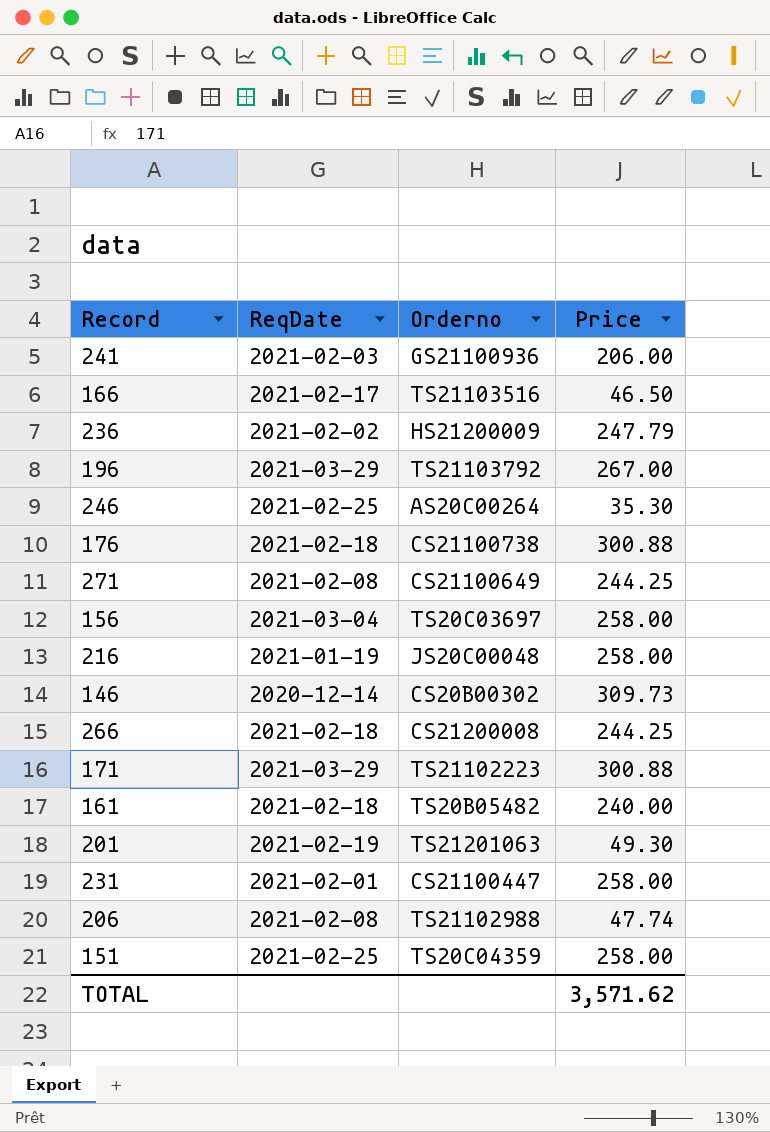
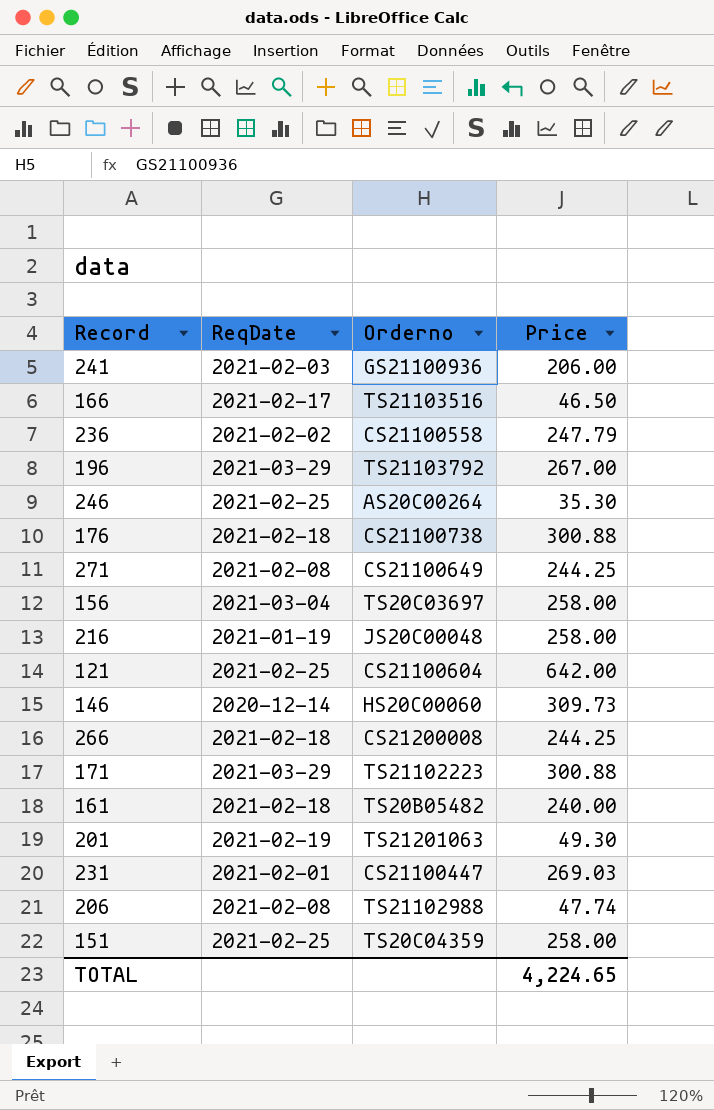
236 | Orderno: HS21200009 -> CS21100558
row 121: none -> 2021-02-25 | CS21100604 | 642.00
146 | Orderno: CS20B00302 -> HS20C00060
231 | Price: 258.00 -> 269.03
TOTAL | Price: 3,571.62 -> 4,224.65

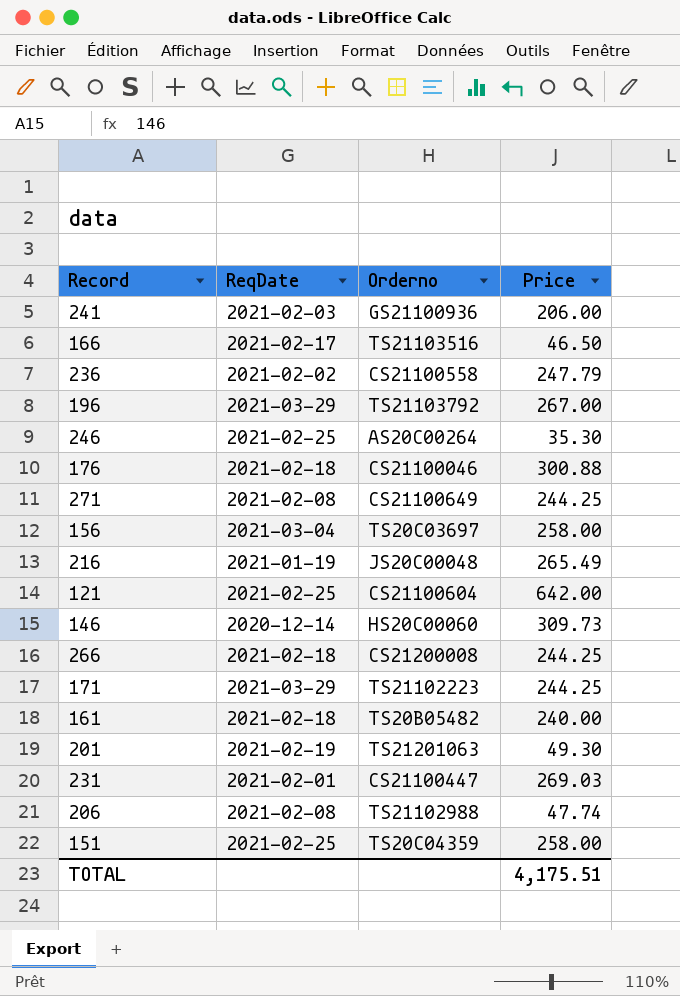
176 | Orderno: CS21100738 -> CS21100046
216 | Price: 258.00 -> 265.49
171 | Price: 300.88 -> 244.25
TOTAL | Price: 4,224.65 -> 4,175.51

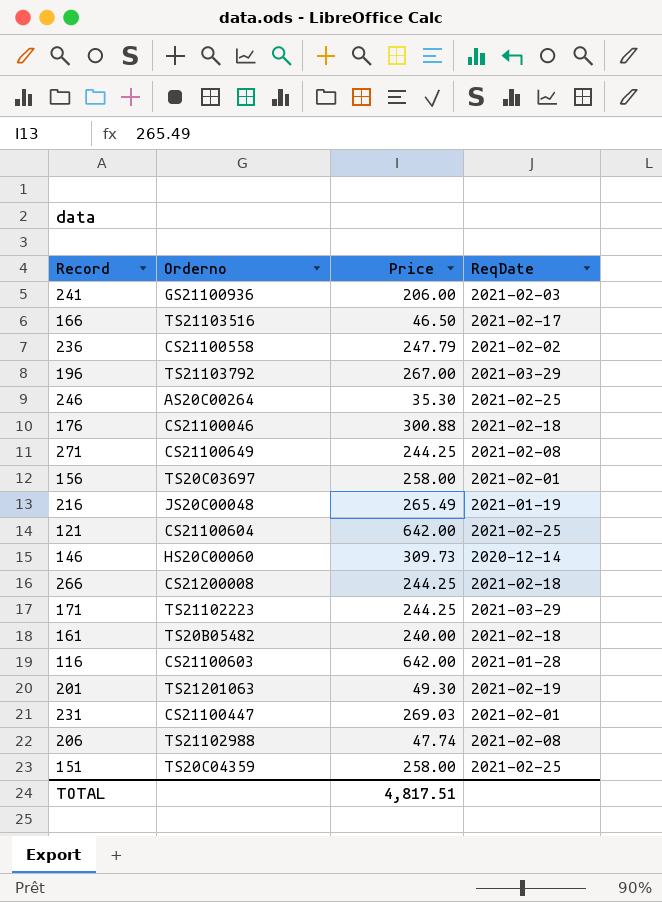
column ReqDate | position: 2 -> 4
156 | ReqDate: 2021-03-04 -> 2021-02-01
row 116: none -> CS21100603 | 642.00 | 2021-01-28
TOTAL | Price: 4,175.51 -> 4,817.51

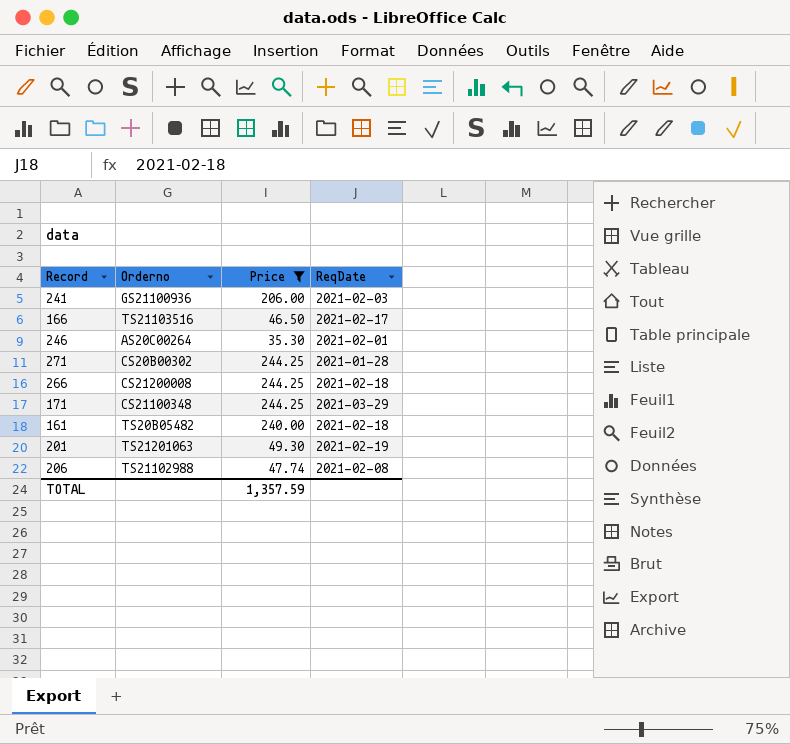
filter: none -> Price <= 244.25
246 | ReqDate: 2021-02-25 -> 2021-02-01
271 | Orderno: CS21100649 -> CS20B00302
271 | ReqDate: 2021-02-08 -> 2021-01-28
171 | Orderno: TS21102223 -> CS21100348
TOTAL | Price: 4,817.51 -> 1,357.59

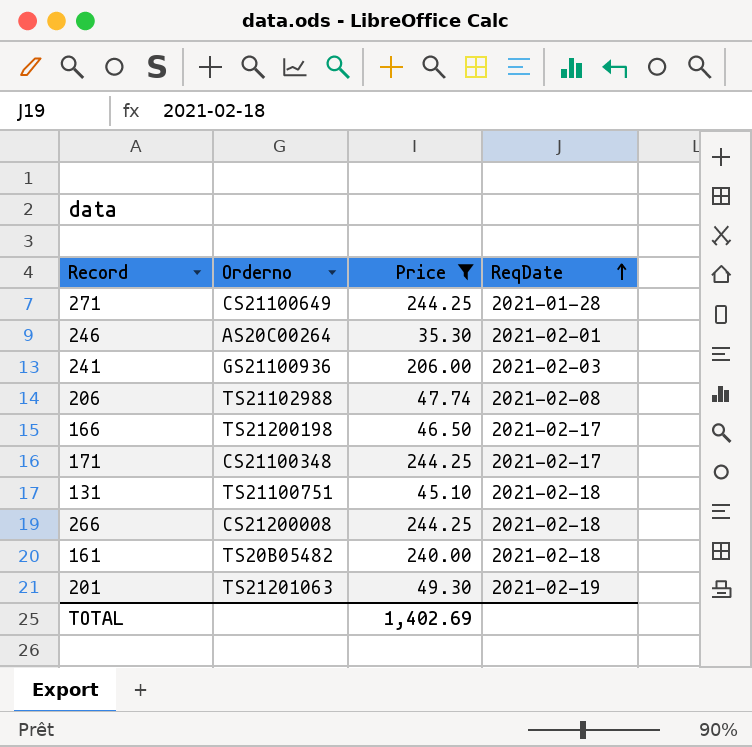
row order: none -> ReqDate ascending
271 | Orderno: CS20B00302 -> CS21100649
166 | Orderno: TS21103516 -> TS21200198
171 | ReqDate: 2021-03-29 -> 2021-02-17
row 131: none -> TS21100751 | 45.10 | 2021-02-18
TOTAL | Price: 1,357.59 -> 1,402.69

